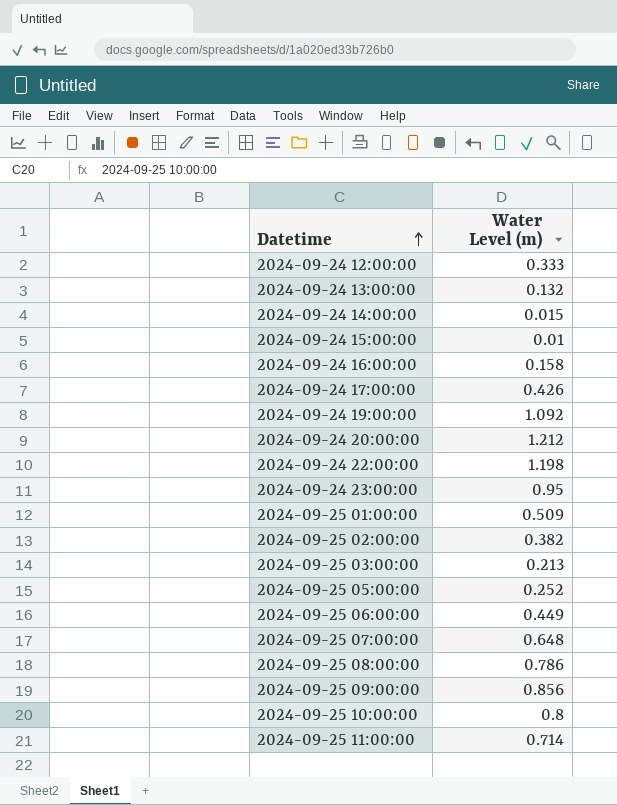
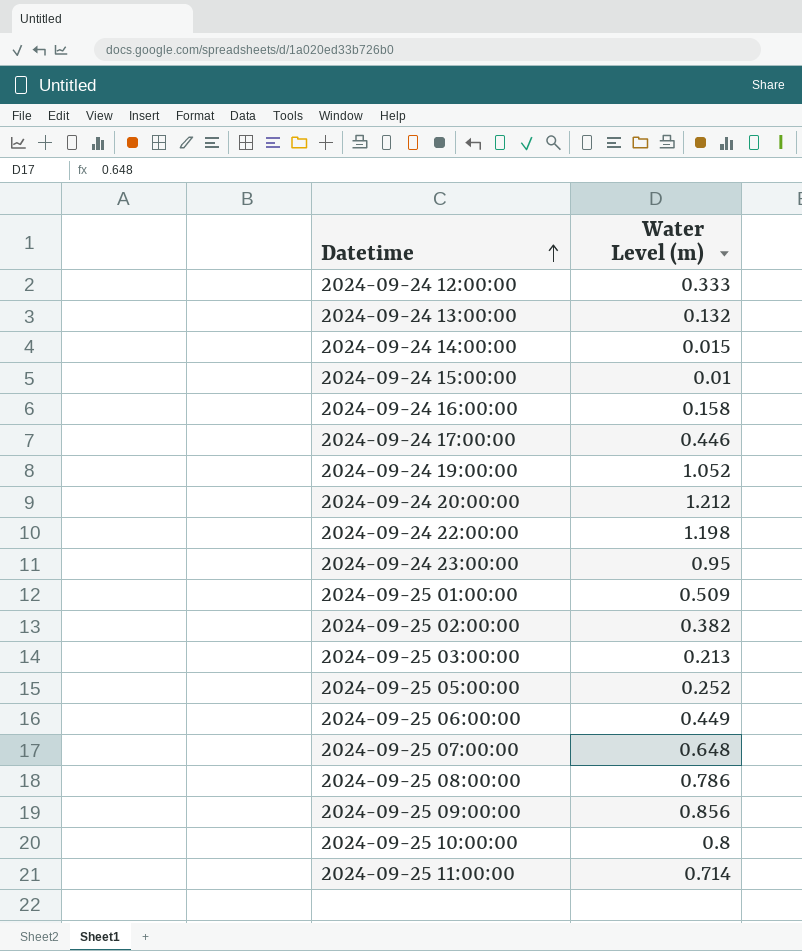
2024-09-24 17:00:00 | Water Level (m): 0.426 -> 0.446
2024-09-24 19:00:00 | Water Level (m): 1.092 -> 1.052

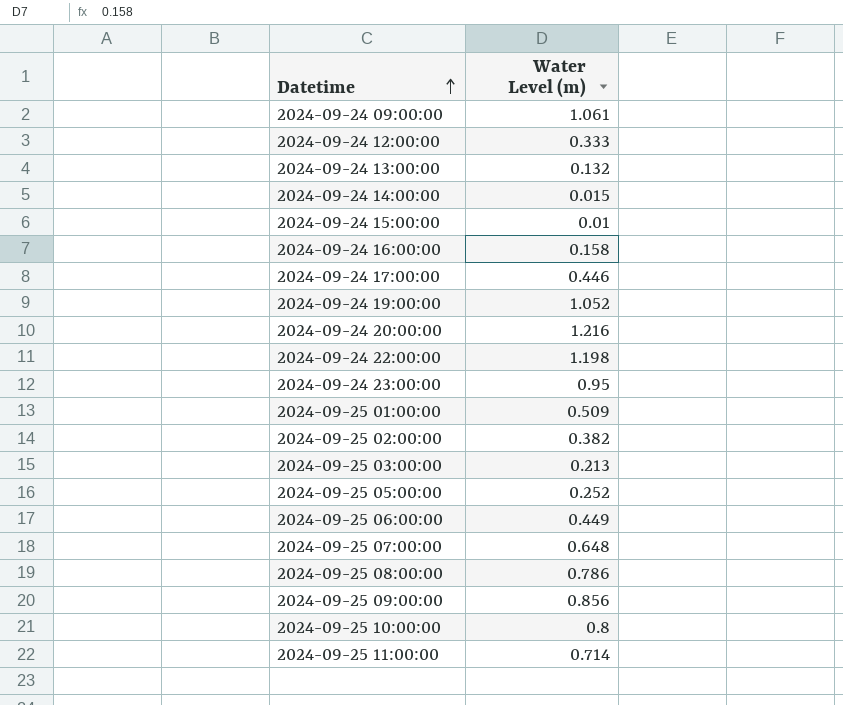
row 2024-09-24 09:00:00: none -> 1.061
2024-09-24 20:00:00 | Water Level (m): 1.212 -> 1.216

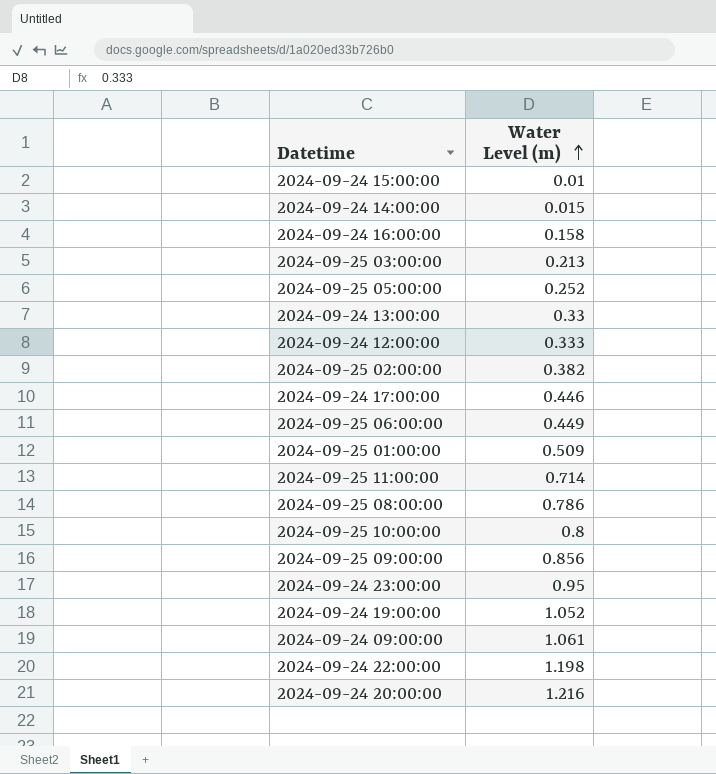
row order: Datetime ascending -> Water Level (m) ascending
row 2024-09-25 07:00:00: 0.648 -> none
2024-09-24 13:00:00 | Water Level (m): 0.132 -> 0.33

